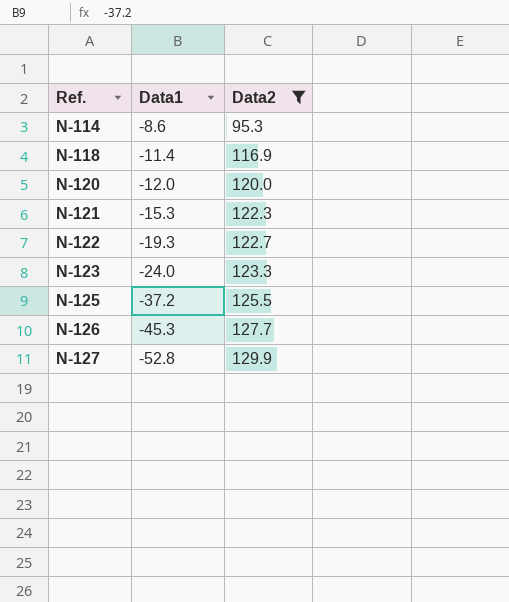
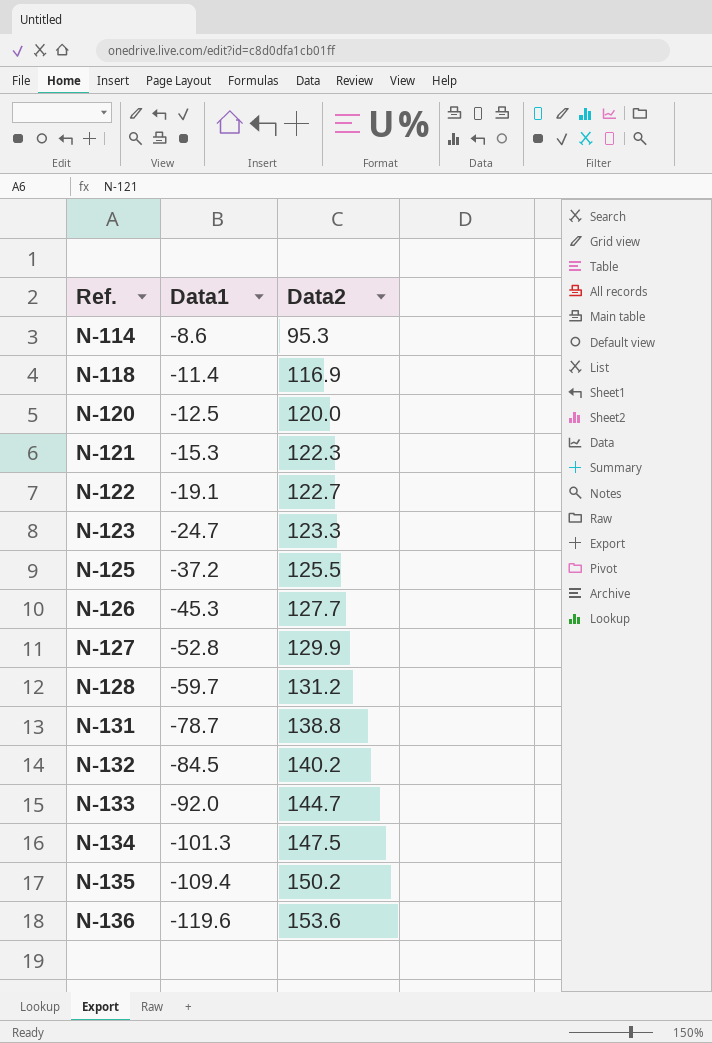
filter: Data2 <= 129.9 -> none
N-120 | Data1: -12.0 -> -12.5
N-122 | Data1: -19.3 -> -19.1
N-123 | Data1: -24.0 -> -24.7

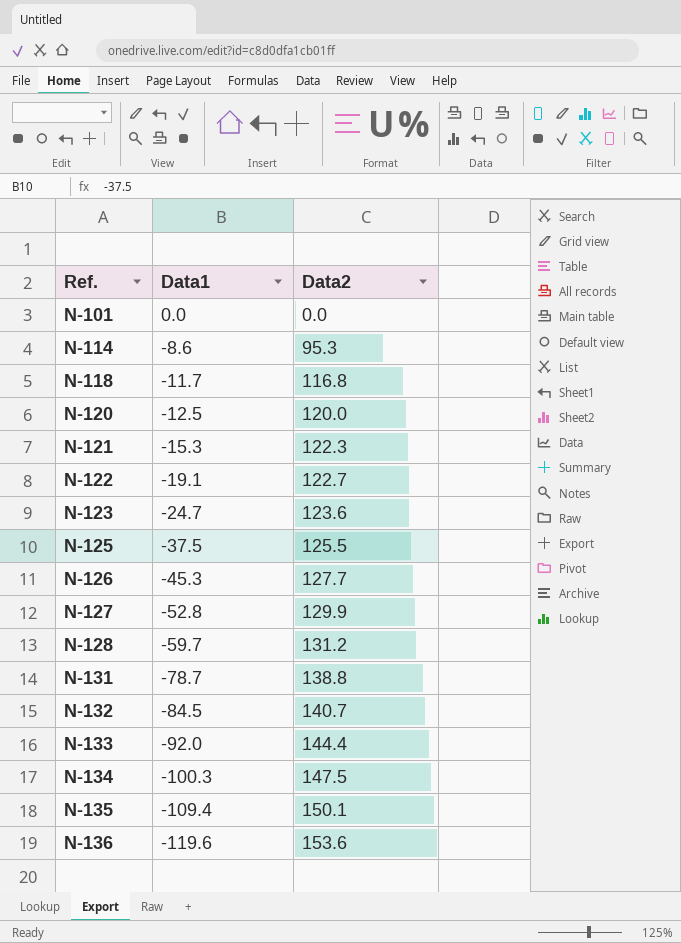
row N-101: none -> 0.0 | 0.0
N-118 | Data1: -11.4 -> -11.7
N-118 | Data2: 116.9 -> 116.8
N-123 | Data2: 123.3 -> 123.6
N-125 | Data1: -37.2 -> -37.5
N-132 | Data2: 140.2 -> 140.7
N-133 | Data2: 144.7 -> 144.4
N-134 | Data1: -101.3 -> -100.3
N-135 | Data2: 150.2 -> 150.1

